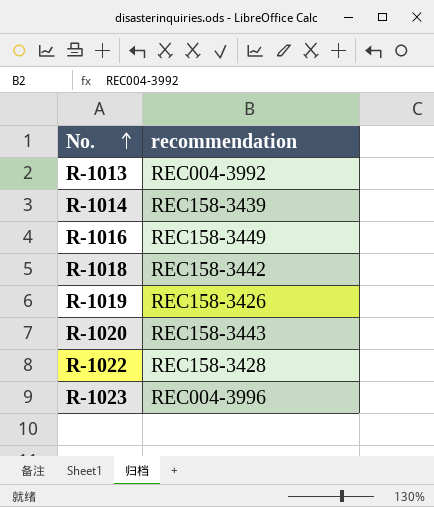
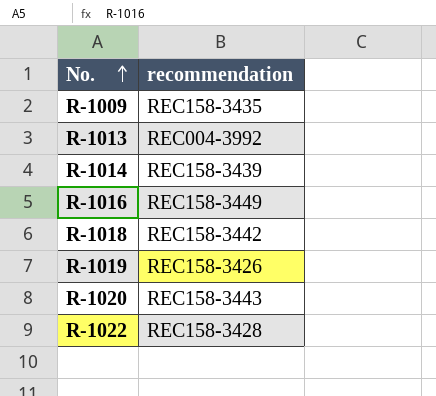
row R-1023: REC004-3996 -> none
row R-1009: none -> REC158-3435

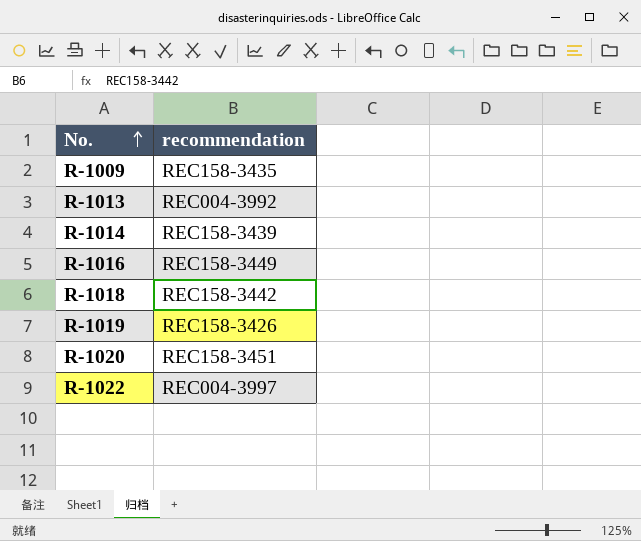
R-1020 | recommendation: REC158-3443 -> REC158-3451
R-1022 | recommendation: REC158-3428 -> REC004-3997

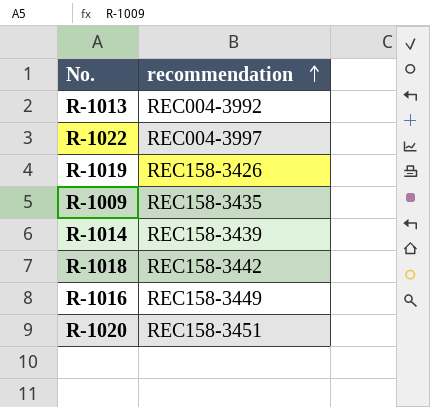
row order: No. ascending -> recommendation ascending

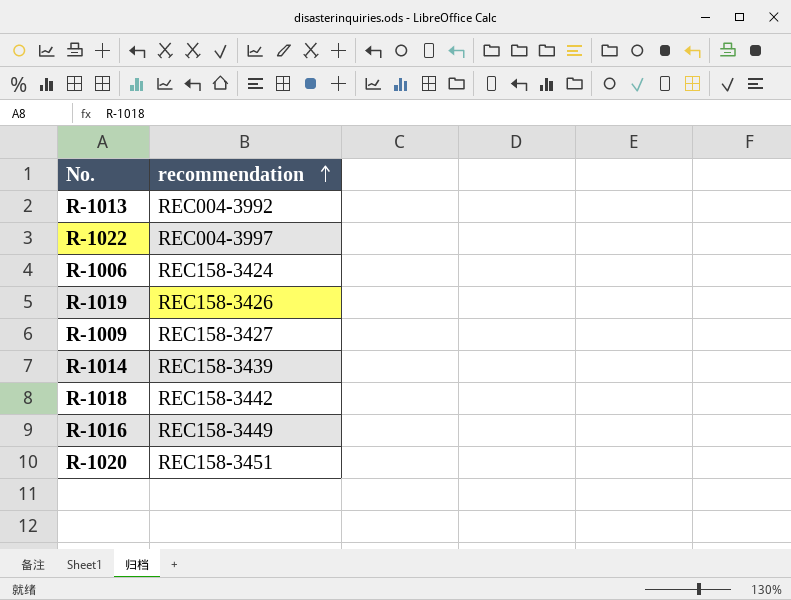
row R-1006: none -> REC158-3424
R-1009 | recommendation: REC158-3435 -> REC158-3427

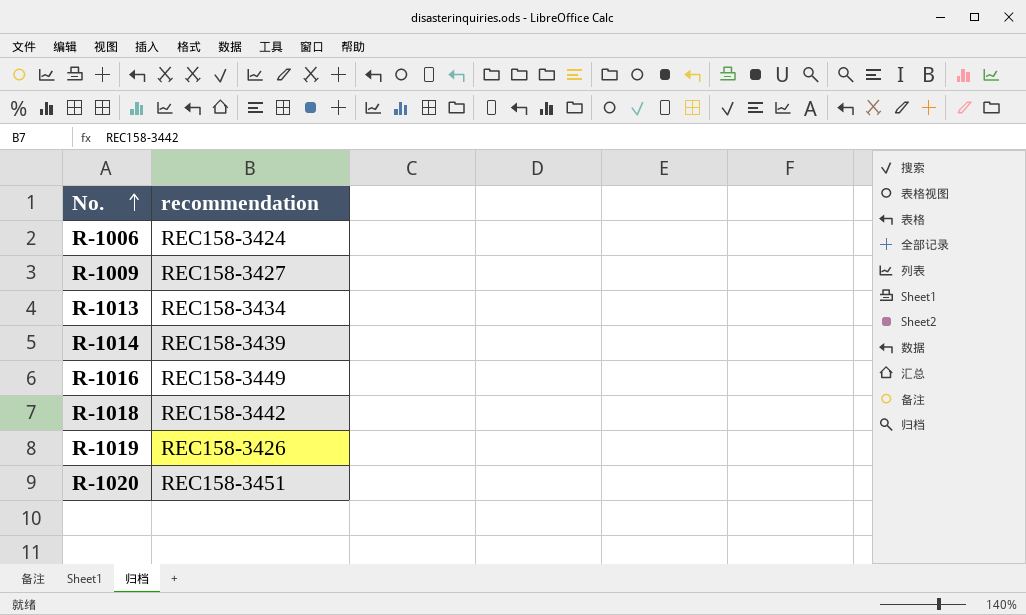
row order: recommendation ascending -> No. ascending
row R-1022: REC004-3997 -> none
R-1013 | recommendation: REC004-3992 -> REC158-3434

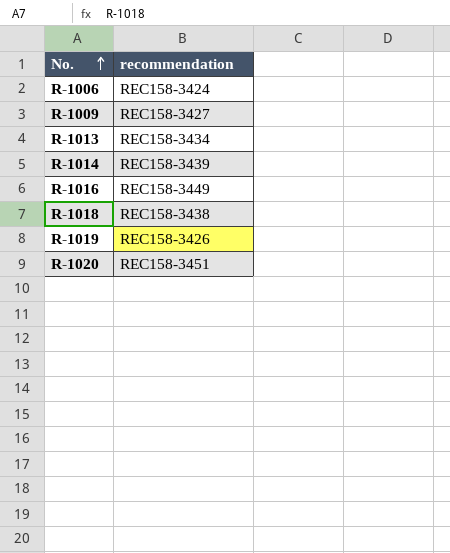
R-1018 | recommendation: REC158-3442 -> REC158-3438

